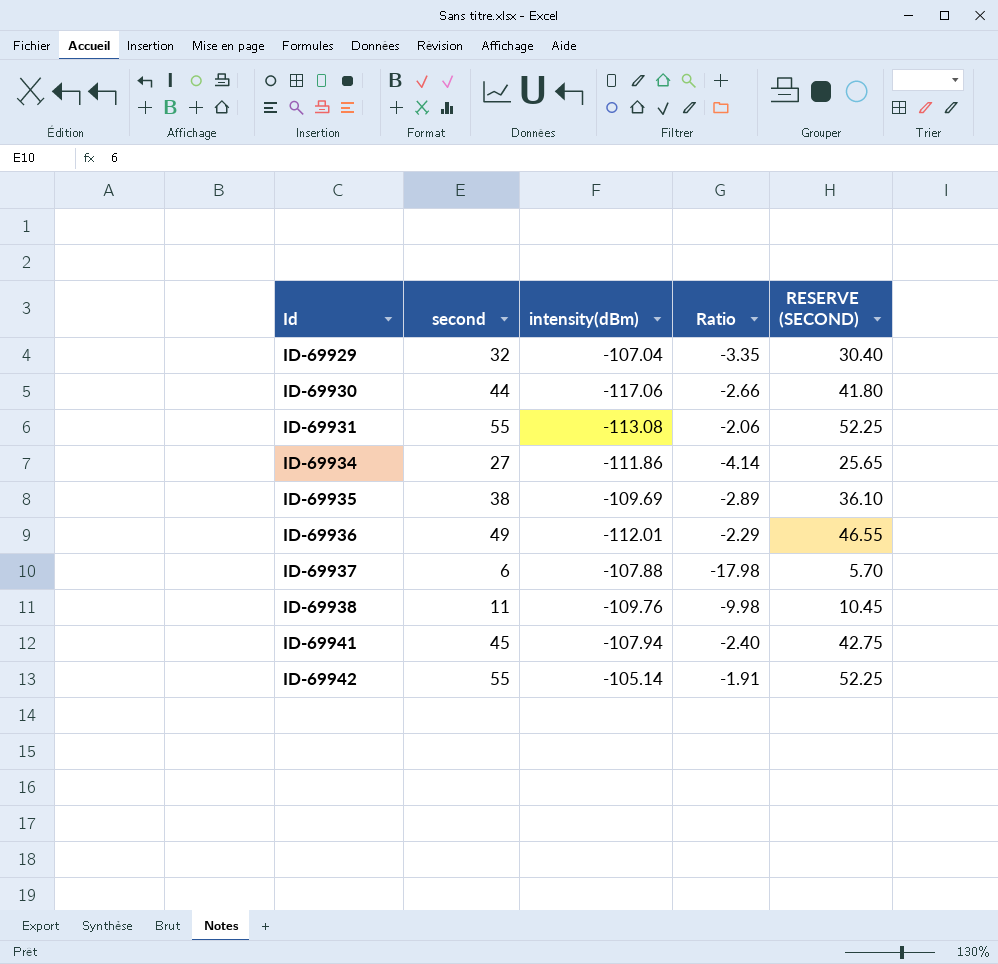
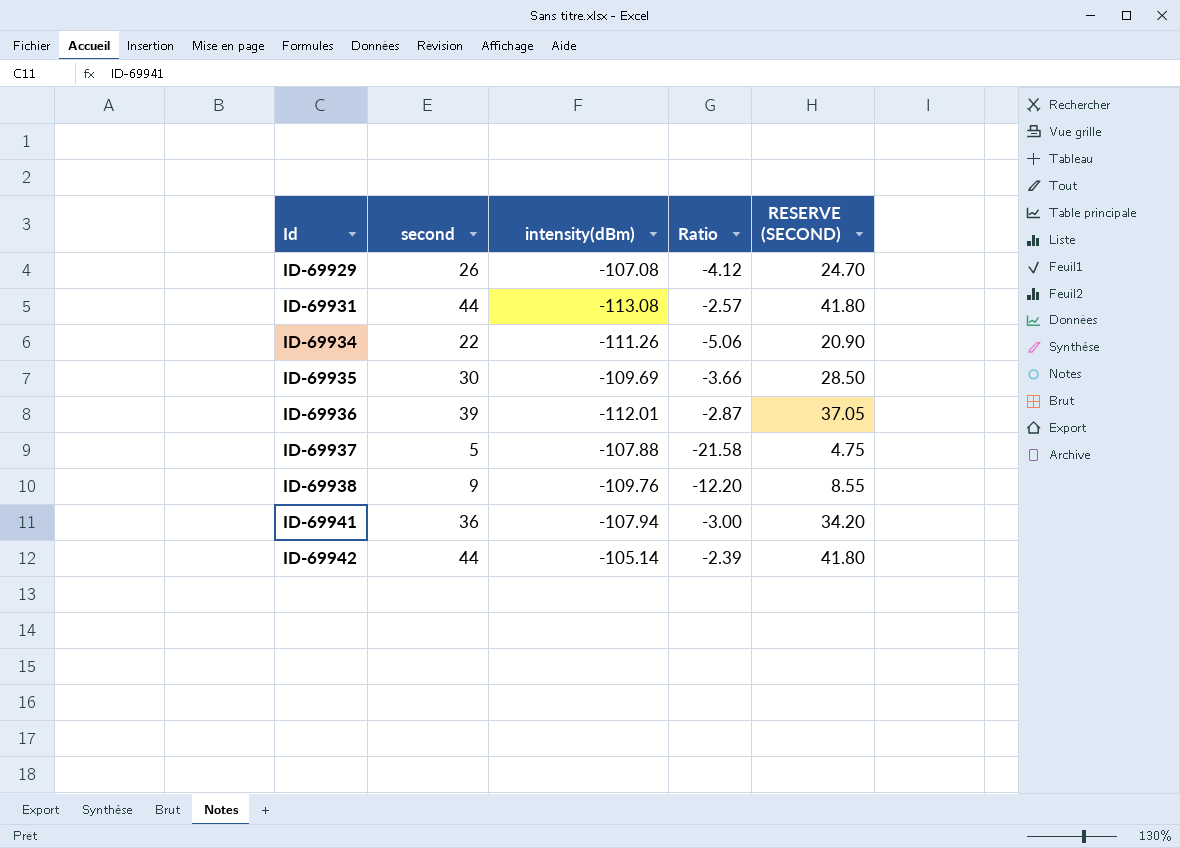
row ID-69930: 44 | -117.06 | -2.66 | 41.80 -> none
ID-69929 | second: 32 -> 26
ID-69929 | intensity(dBm): -107.04 -> -107.08
ID-69929 | Ratio: -3.35 -> -4.12
ID-69929 | RESERVE (SECOND): 30.40 -> 24.70
ID-69931 | second: 55 -> 44
ID-69931 | Ratio: -2.06 -> -2.57
ID-69931 | RESERVE (SECOND): 52.25 -> 41.80
ID-69934 | second: 27 -> 22
ID-69934 | intensity(dBm): -111.86 -> -111.26
ID-69934 | Ratio: -4.14 -> -5.06
ID-69934 | RESERVE (SECOND): 25.65 -> 20.90
ID-69935 | second: 38 -> 30
ID-69935 | Ratio: -2.89 -> -3.66
ID-69935 | RESERVE (SECOND): 36.10 -> 28.50
ID-69936 | second: 49 -> 39
ID-69936 | Ratio: -2.29 -> -2.87
ID-69936 | RESERVE (SECOND): 46.55 -> 37.05
ID-69937 | second: 6 -> 5
ID-69937 | Ratio: -17.98 -> -21.58
ID-69937 | RESERVE (SECOND): 5.70 -> 4.75
ID-69938 | second: 11 -> 9
ID-69938 | Ratio: -9.98 -> -12.20
ID-69938 | RESERVE (SECOND): 10.45 -> 8.55
ID-69941 | second: 45 -> 36
ID-69941 | Ratio: -2.40 -> -3.00
ID-69941 | RESERVE (SECOND): 42.75 -> 34.20
ID-69942 | second: 55 -> 44
ID-69942 | Ratio: -1.91 -> -2.39
ID-69942 | RESERVE (SECOND): 52.25 -> 41.80

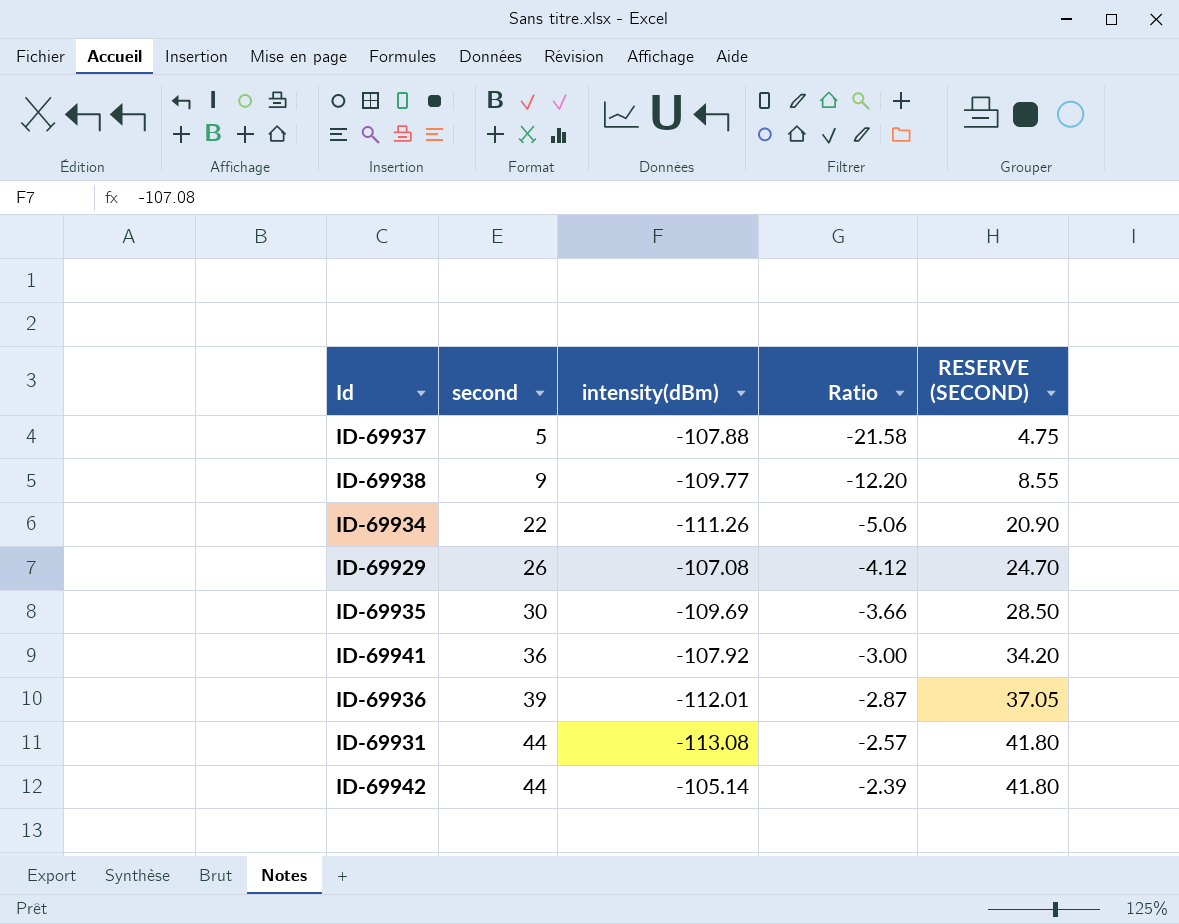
row order: Id ascending -> second ascending
ID-69938 | intensity(dBm): -109.76 -> -109.77
ID-69941 | intensity(dBm): -107.94 -> -107.92

